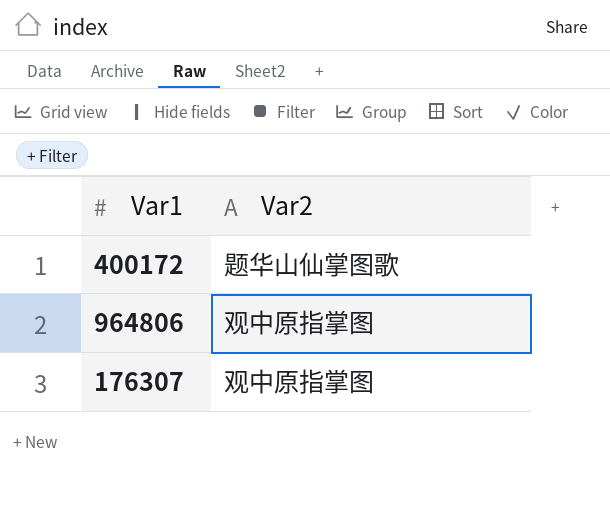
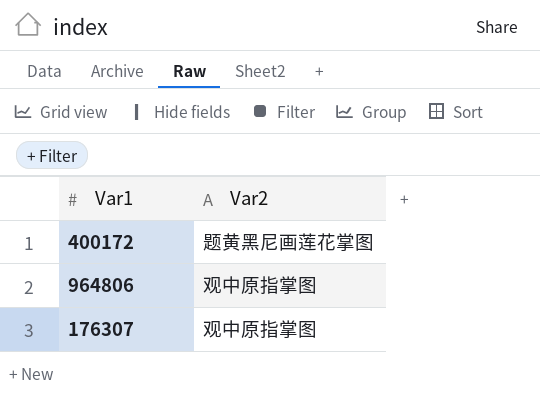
400172 | Var2: 题华山仙掌图歌 -> 题黄黑尼画莲花掌图

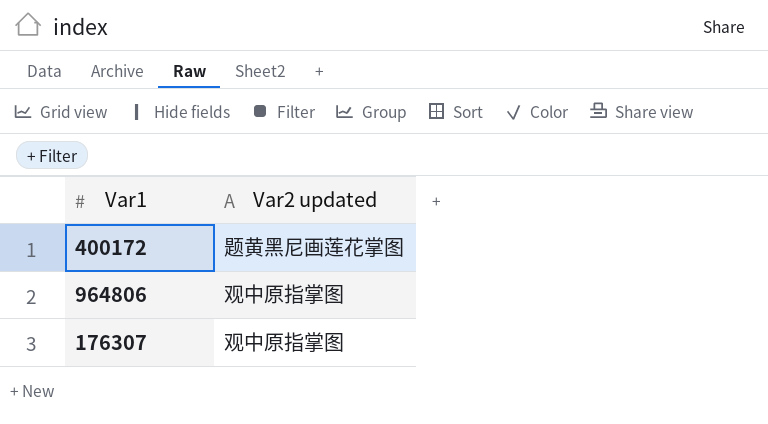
column name: Var2 -> Var2 updated

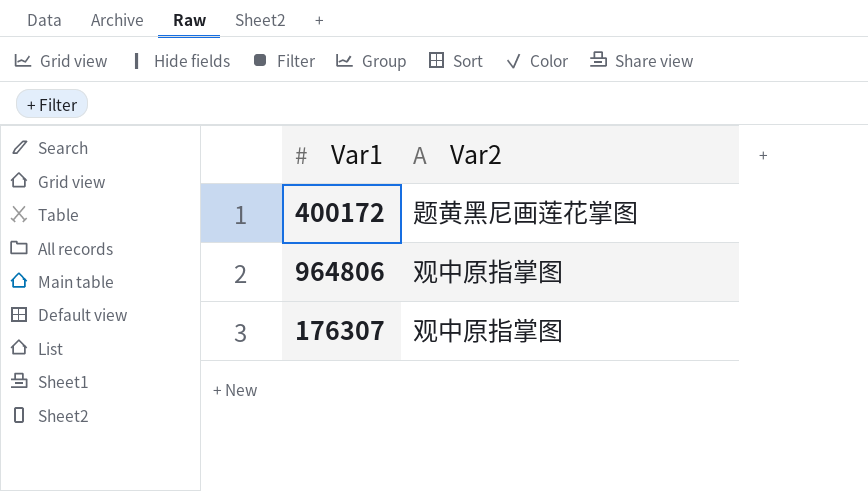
column name: Var2 updated -> Var2

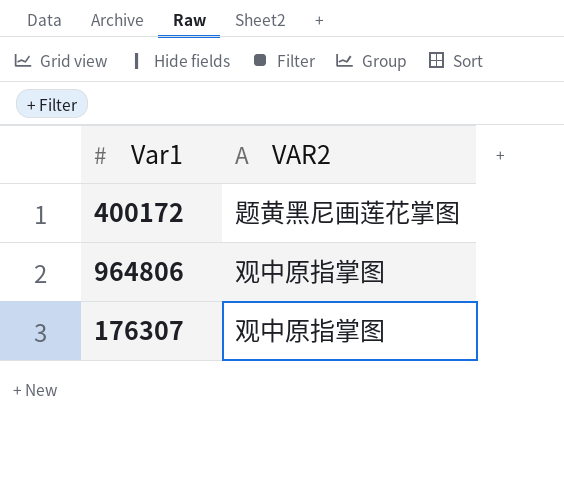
column name: Var2 -> VAR2

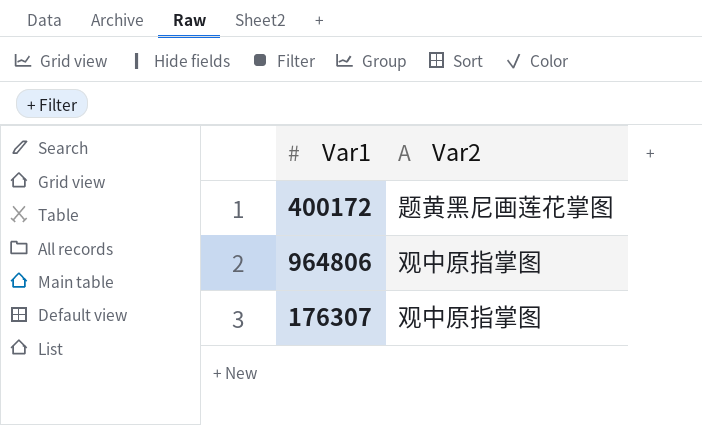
column name: VAR2 -> Var2

